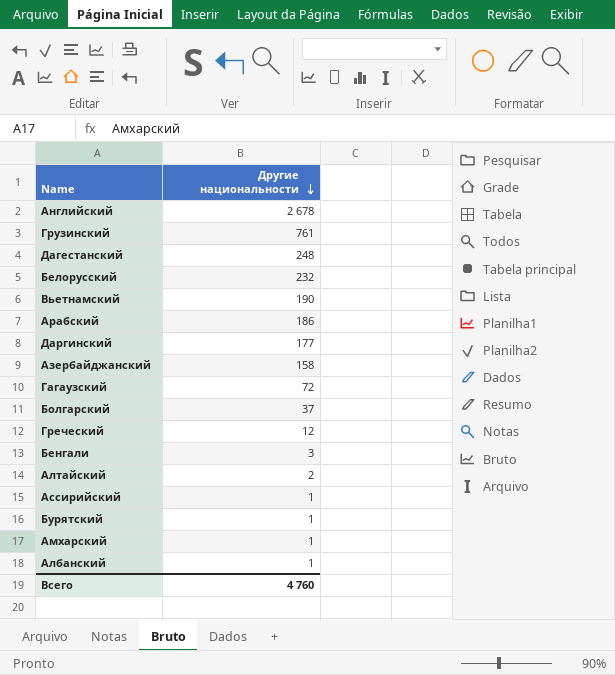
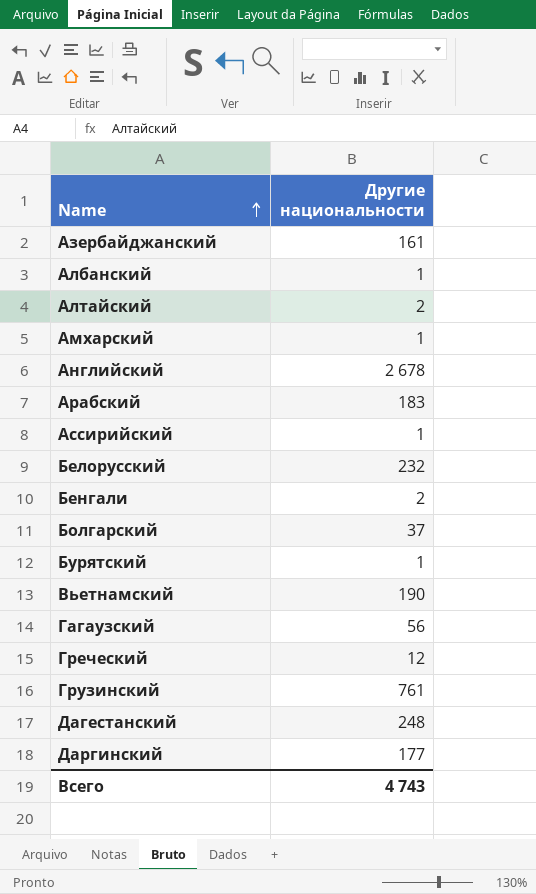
row order: Другие национальности descending -> Name ascending
Азербайджанский | Другие национальности: 158 -> 161
Арабский | Другие национальности: 186 -> 183
Бенгали | Другие национальности: 3 -> 2
Гагаузский | Другие национальности: 72 -> 56
Всего | Другие национальности: 4 760 -> 4 743

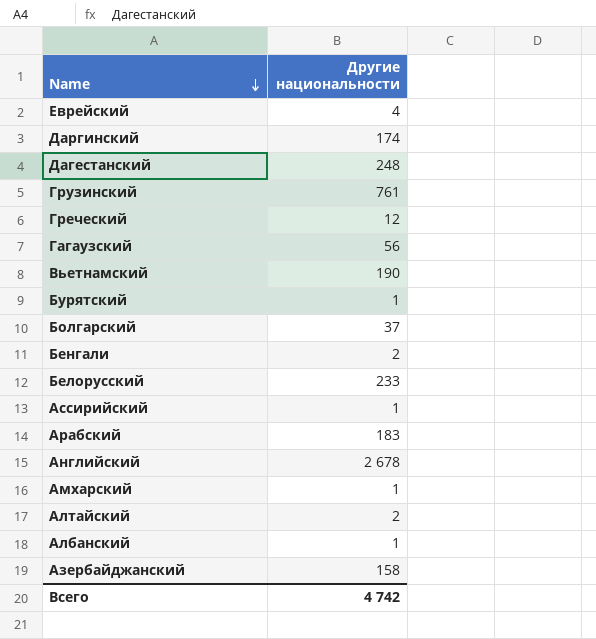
row order: Name ascending -> Name descending
row Еврейский: none -> 4
Даргинский | Другие национальности: 177 -> 174
Белорусский | Другие национальности: 232 -> 233
Азербайджанский | Другие национальности: 161 -> 158
Всего | Другие национальности: 4 743 -> 4 742

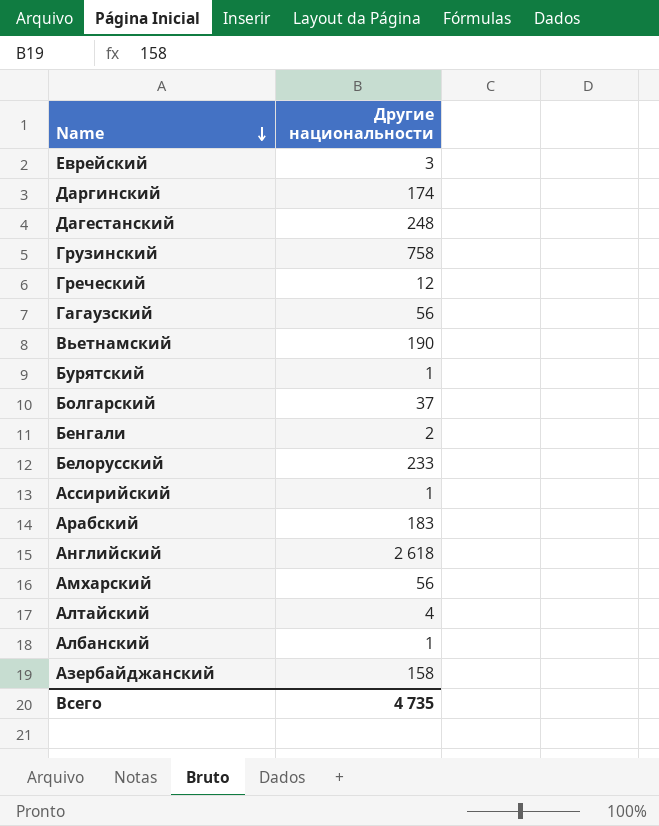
Еврейский | Другие национальности: 4 -> 3
Грузинский | Другие национальности: 761 -> 758
Английский | Другие национальности: 2 678 -> 2 618
Амхарский | Другие национальности: 1 -> 56
Алтайский | Другие национальности: 2 -> 4
Всего | Другие национальности: 4 742 -> 4 735

